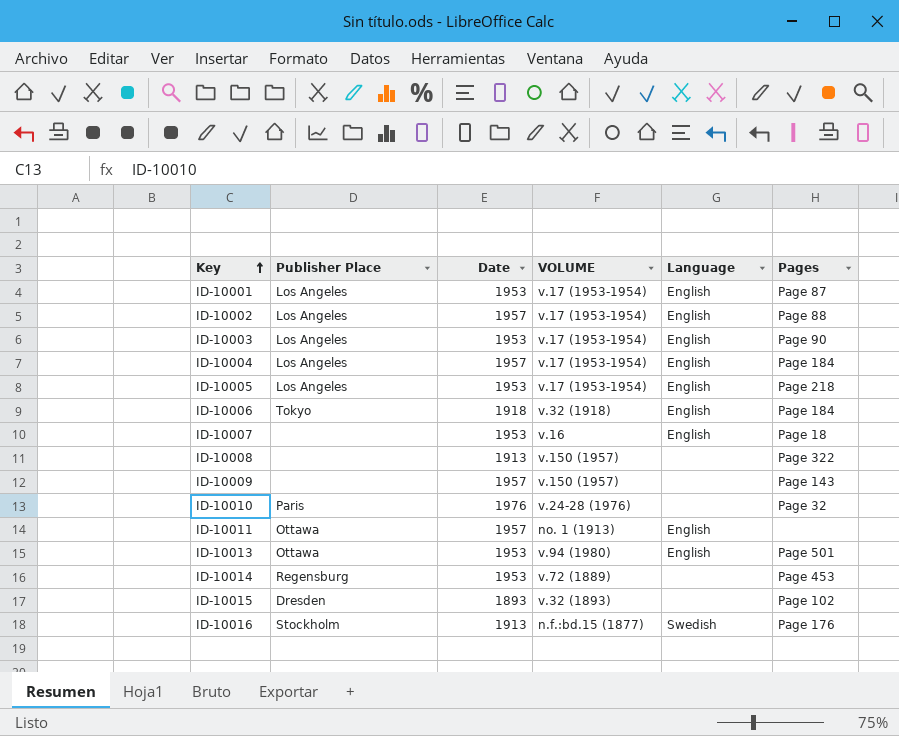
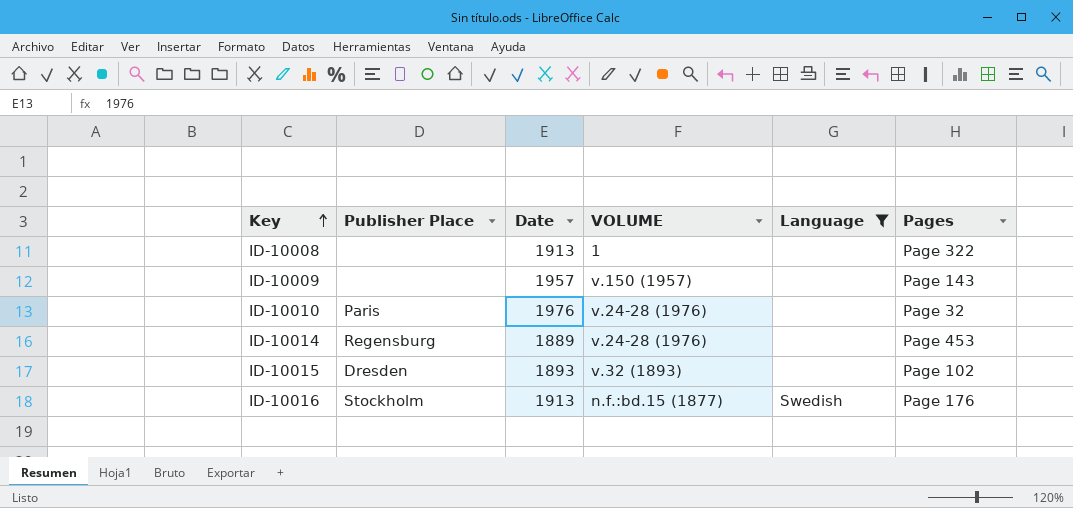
filter: none -> Language != English
ID-10008 | VOLUME: v.150 (1957) -> 1
ID-10014 | Date: 1953 -> 1889
ID-10014 | VOLUME: v.72 (1889) -> v.24-28 (1976)

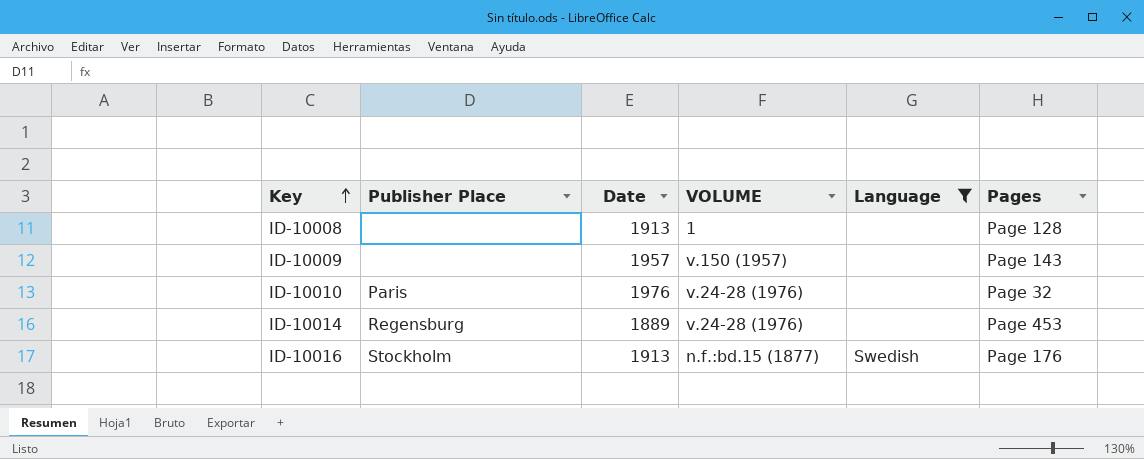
row ID-10015: Dresden | 1893 | v.32 (1893) | none | Page 102 -> none
ID-10008 | Pages: Page 322 -> Page 128

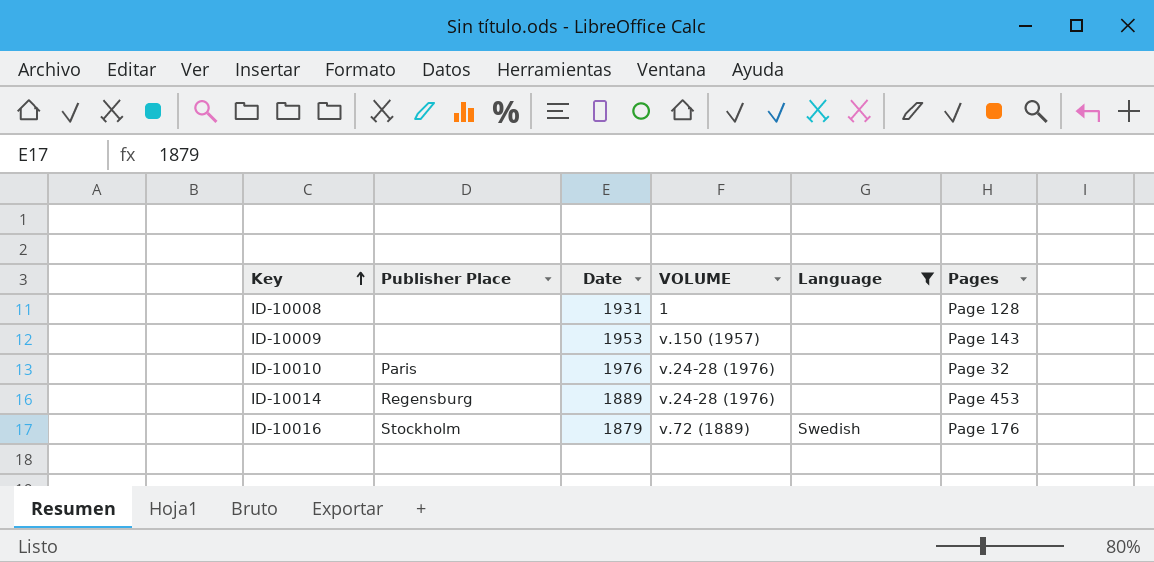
ID-10008 | Date: 1913 -> 1931
ID-10009 | Date: 1957 -> 1953
ID-10016 | Date: 1913 -> 1879
ID-10016 | VOLUME: n.f.:bd.15 (1877) -> v.72 (1889)

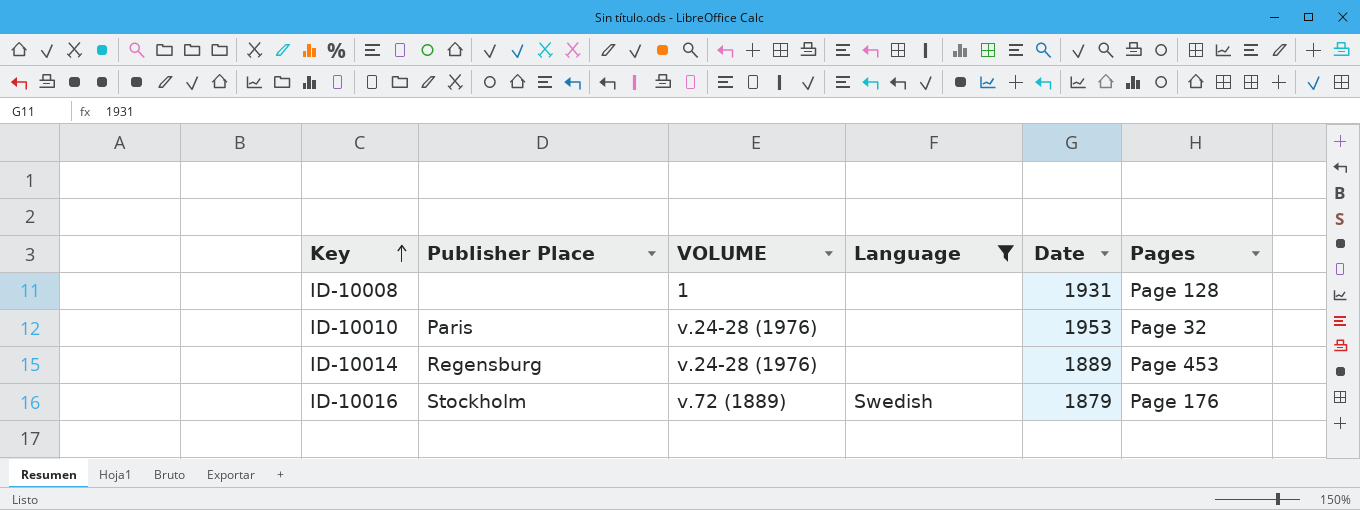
column Date | position: 3 -> 5
row ID-10009: none | 1953 | v.150 (1957) | none | Page 143 -> none
ID-10010 | Date: 1976 -> 1953

